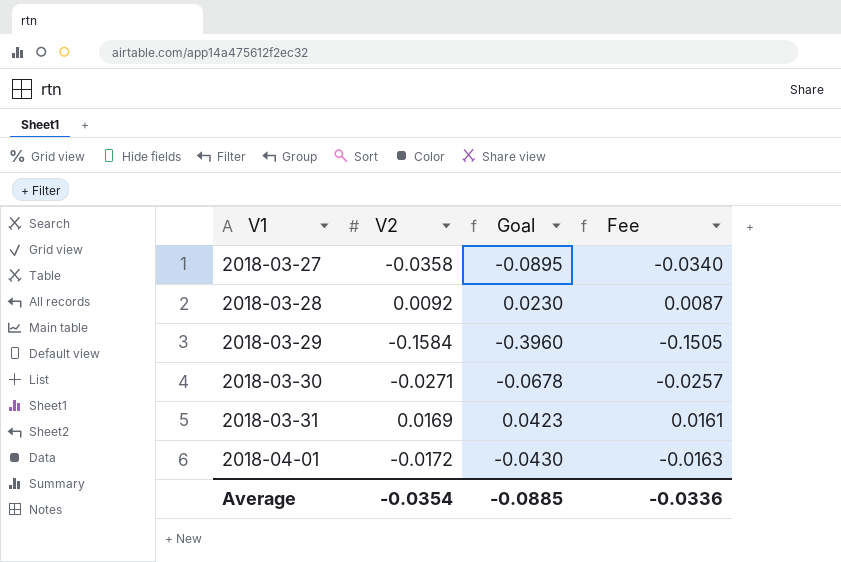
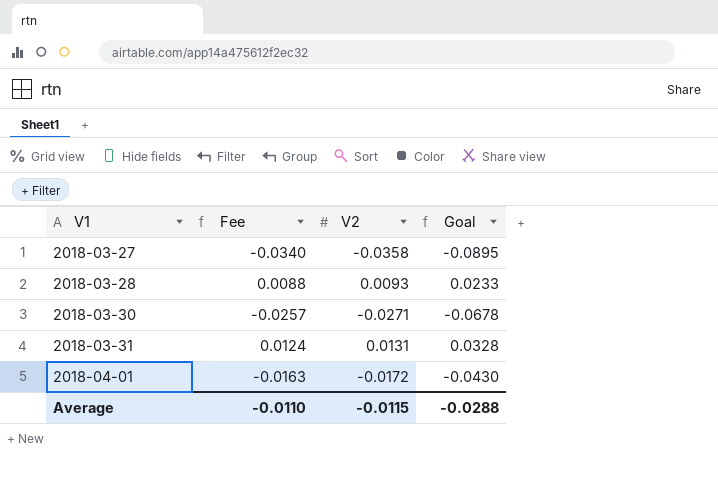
column Fee | position: 4 -> 2
row 2018-03-29: -0.1584 | -0.3960 | -0.1505 -> none
2018-03-28 | Fee: 0.0087 -> 0.0088
2018-03-28 | V2: 0.0092 -> 0.0093
2018-03-28 | Goal: 0.0230 -> 0.0233
2018-03-31 | Fee: 0.0161 -> 0.0124
2018-03-31 | V2: 0.0169 -> 0.0131
2018-03-31 | Goal: 0.0423 -> 0.0328
Average | Fee: -0.0336 -> -0.0110
Average | V2: -0.0354 -> -0.0115
Average | Goal: -0.0885 -> -0.0288

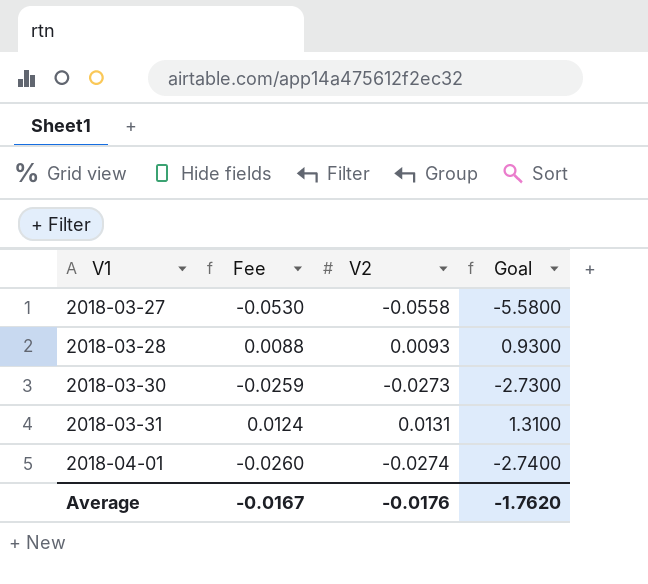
column Goal | formula: [V2] * 2.5 -> [V2] * 100
2018-03-27 | Fee: -0.0340 -> -0.0530
2018-03-27 | V2: -0.0358 -> -0.0558
2018-03-30 | Fee: -0.0257 -> -0.0259
2018-03-30 | V2: -0.0271 -> -0.0273
2018-04-01 | Fee: -0.0163 -> -0.0260
2018-04-01 | V2: -0.0172 -> -0.0274
Average | Fee: -0.0110 -> -0.0167
Average | V2: -0.0115 -> -0.0176
Average | Goal: -0.0288 -> -1.7620

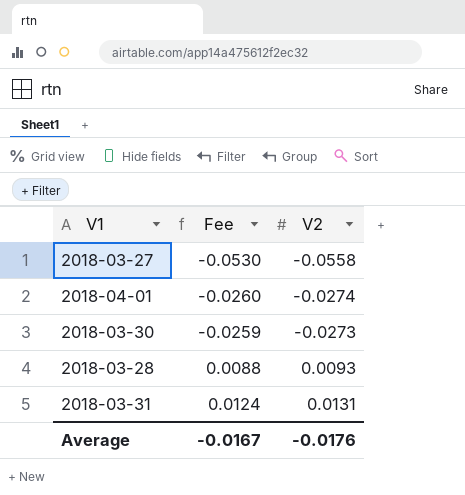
row order: V1 ascending -> Fee ascending
column Goal | formula: [V2] * 100 -> none

